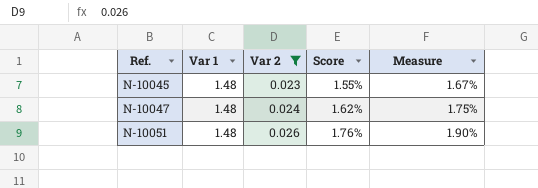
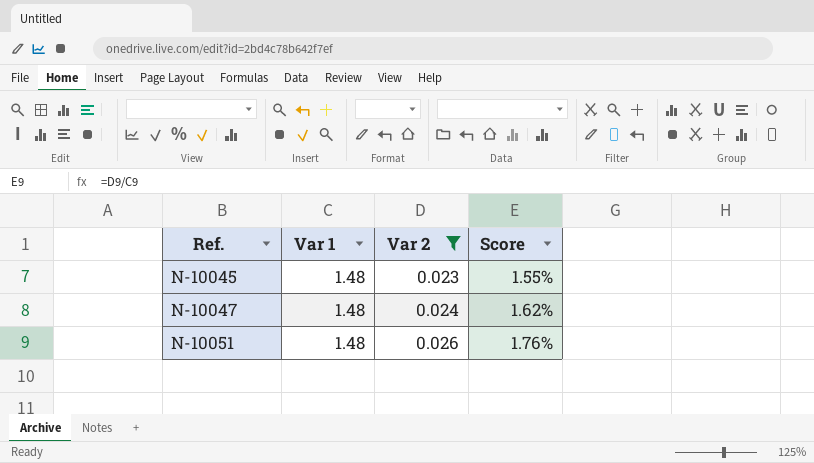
column Measure | formula: [Score] * 1.08 -> none

